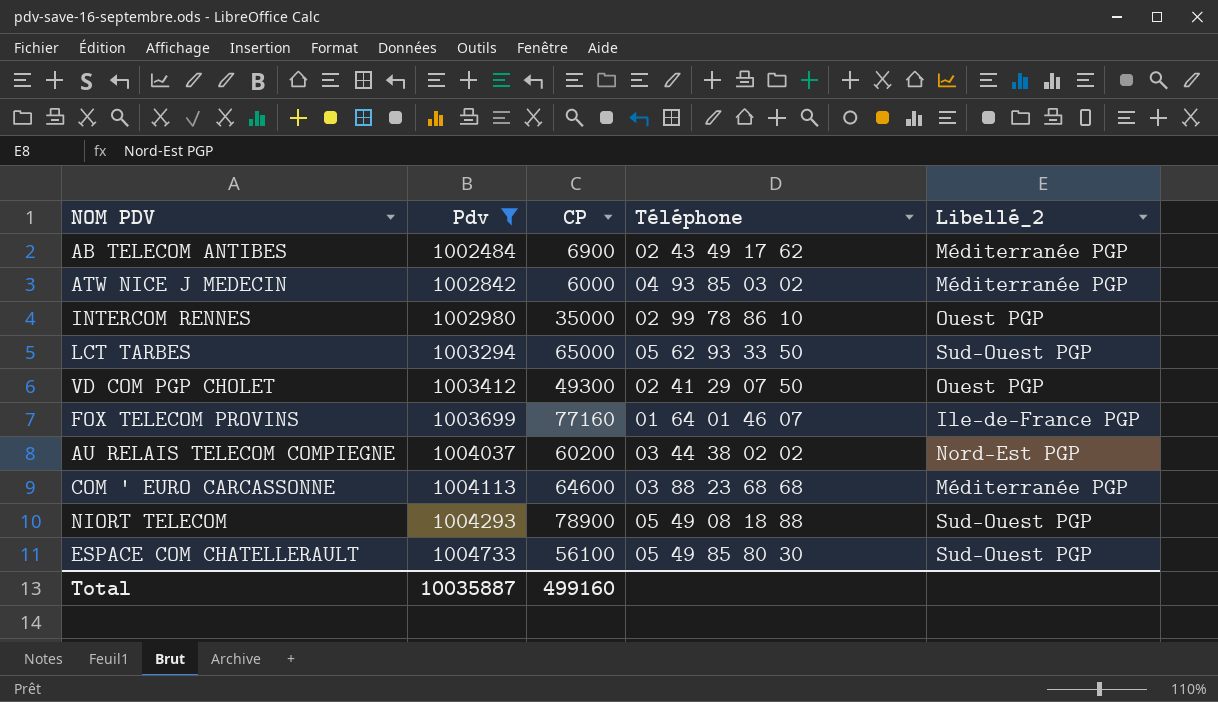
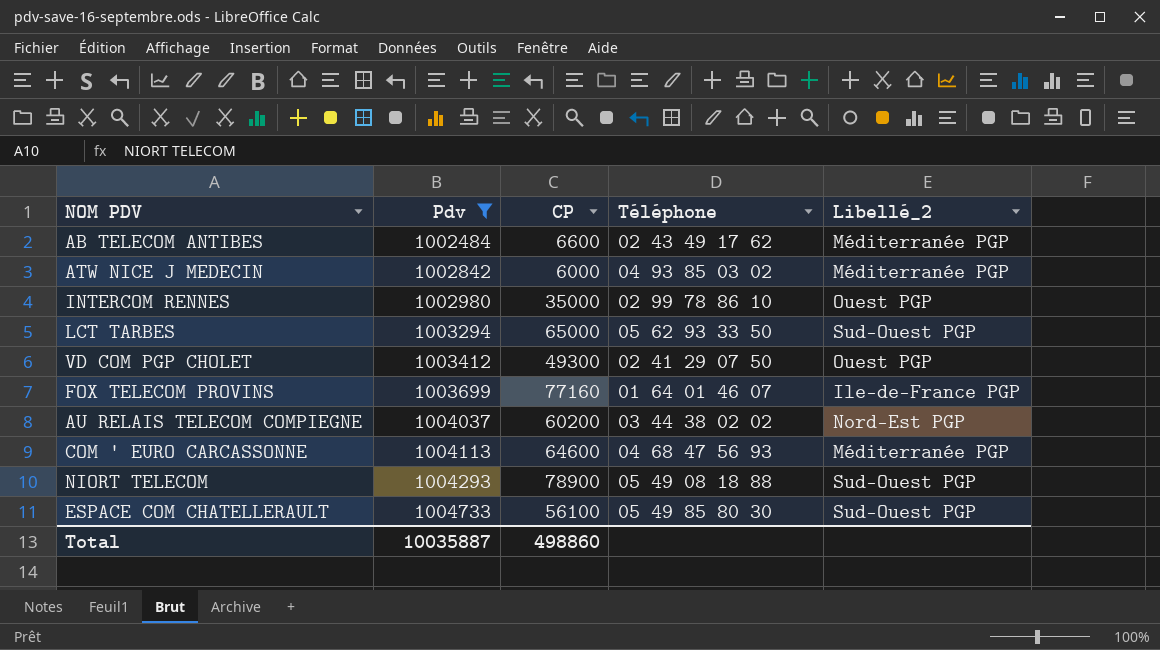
AB TELECOM ANTIBES | CP: 6900 -> 6600
COM ' EURO CARCASSONNE | Téléphone: 03 88 23 68 68 -> 04 68 47 56 93
Total | CP: 499160 -> 498860

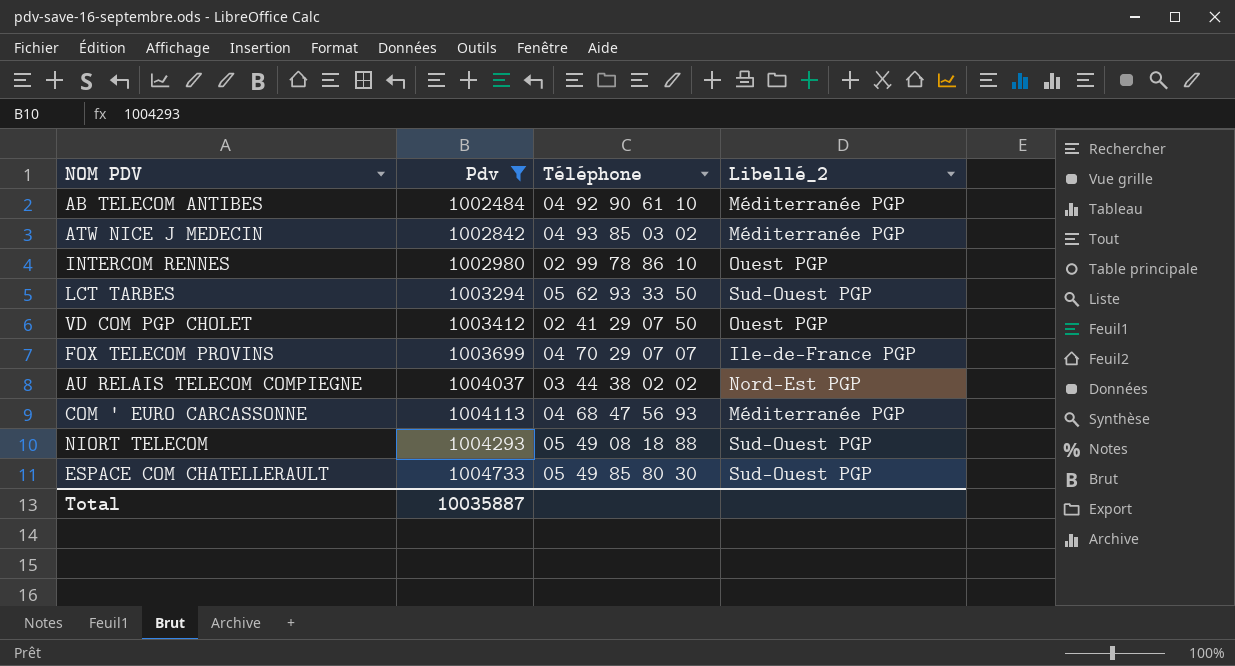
column CP | position: 3 -> none
AB TELECOM ANTIBES | Téléphone: 02 43 49 17 62 -> 04 92 90 61 10
FOX TELECOM PROVINS | Téléphone: 01 64 01 46 07 -> 04 70 29 07 07

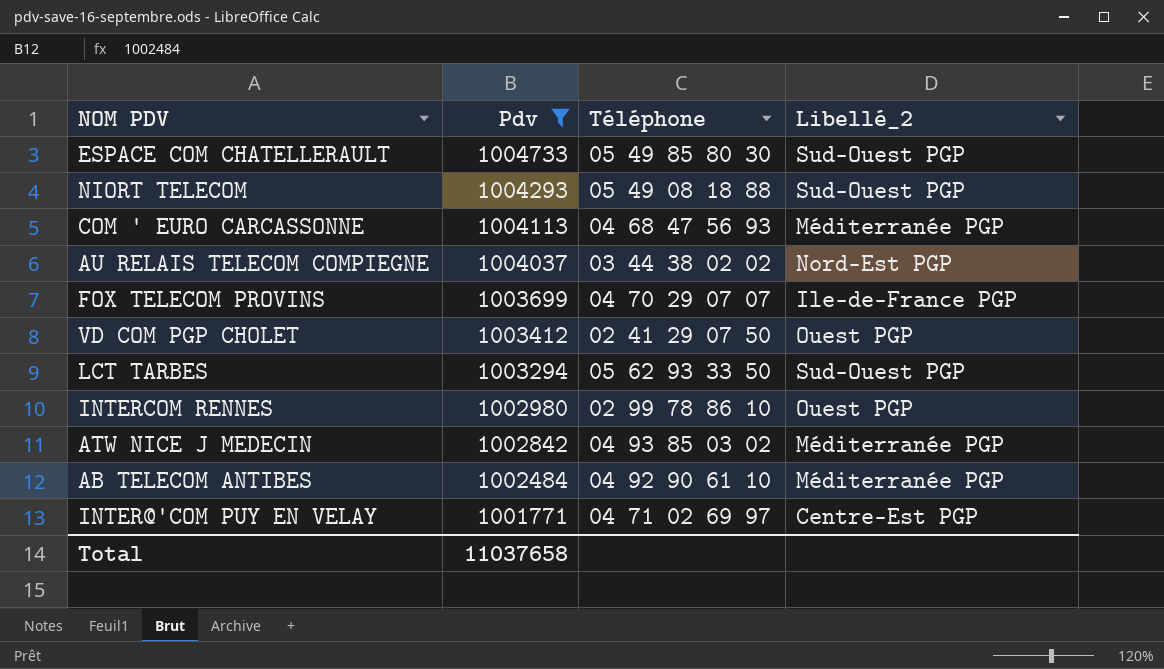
row order: Pdv ascending -> Pdv descending
row INTER@'COM PUY EN VELAY: none -> 1001771 | 04 71 02 69 97 | Centre-Est PGP
Total | Pdv: 10035887 -> 11037658

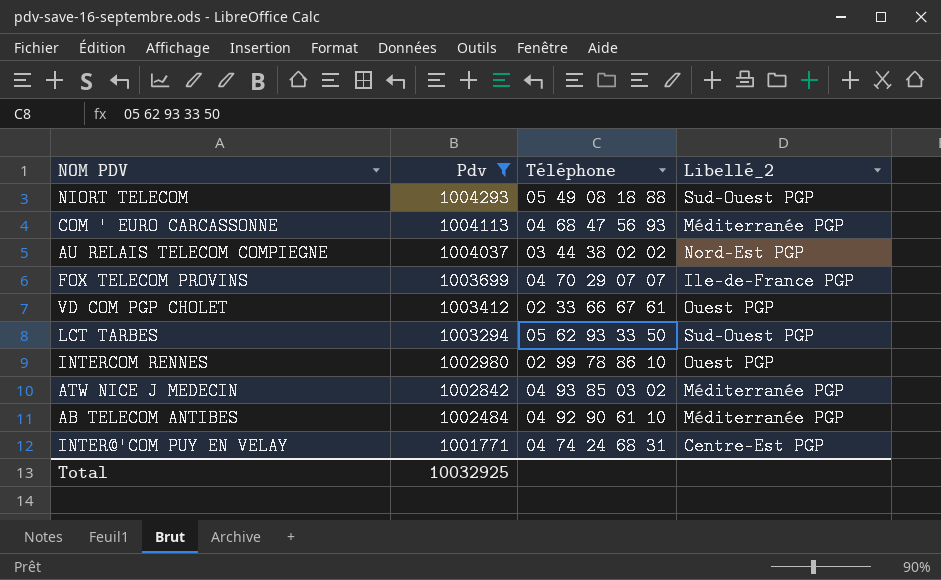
row ESPACE COM CHATELLERAULT: 1004733 | 05 49 85 80 30 | Sud-Ouest PGP -> none
VD COM PGP CHOLET | Téléphone: 02 41 29 07 50 -> 02 33 66 67 61
INTER@'COM PUY EN VELAY | Téléphone: 04 71 02 69 97 -> 04 74 24 68 31
Total | Pdv: 11037658 -> 10032925

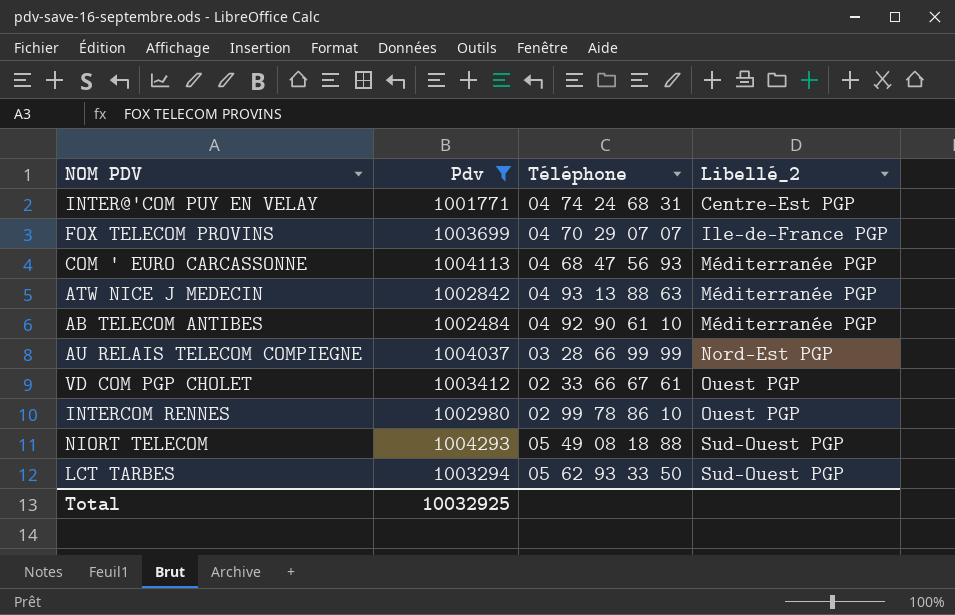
row order: Pdv descending -> Libellé_2 ascending
ATW NICE J MEDECIN | Téléphone: 04 93 85 03 02 -> 04 93 13 88 63
AU RELAIS TELECOM COMPIEGNE | Téléphone: 03 44 38 02 02 -> 03 28 66 99 99

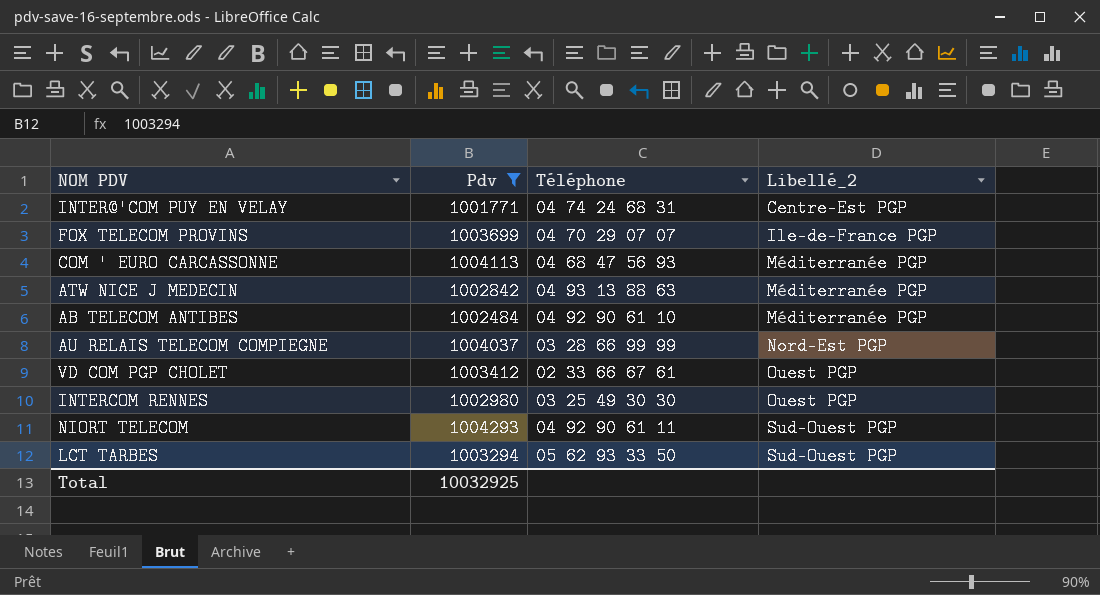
INTERCOM RENNES | Téléphone: 02 99 78 86 10 -> 03 25 49 30 30
NIORT TELECOM | Téléphone: 05 49 08 18 88 -> 04 92 90 61 11

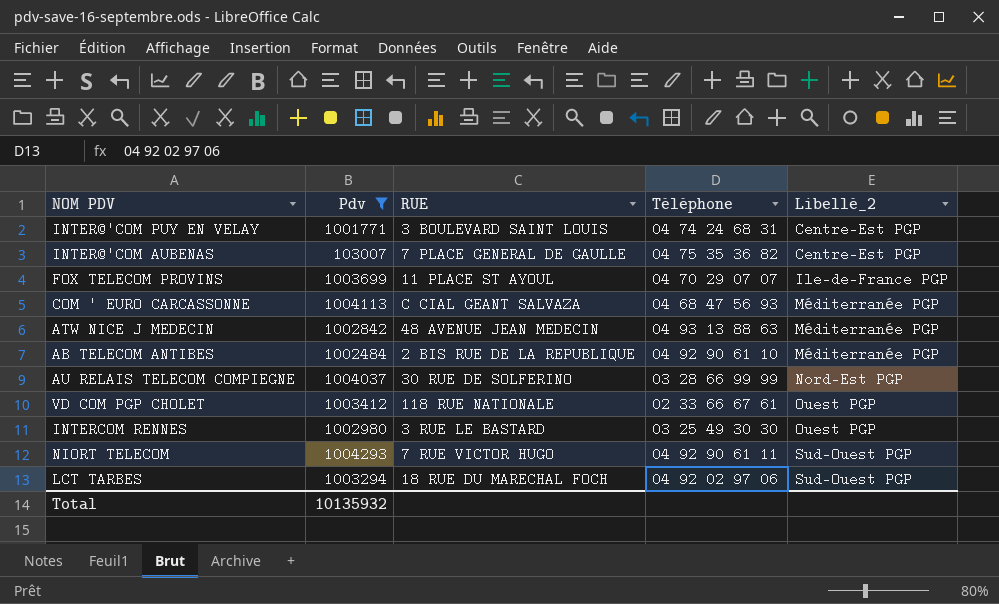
column RUE | position: none -> 3
row INTER@'COM AUBENAS: none -> 103007 | 7 PLACE GENERAL DE GAULLE | 04 75 35 36 82 | Centre-Est PGP
LCT TARBES | Téléphone: 05 62 93 33 50 -> 04 92 02 97 06
Total | Pdv: 10032925 -> 10135932

